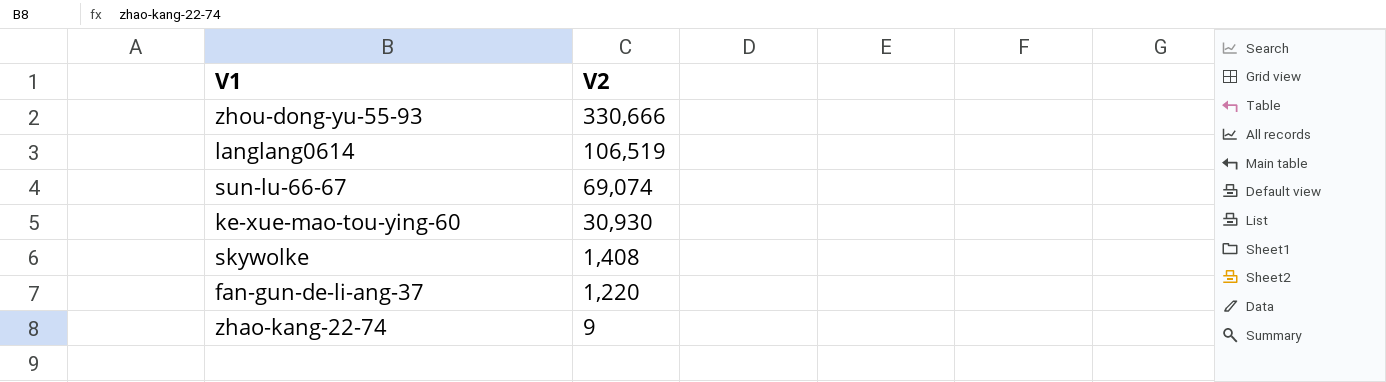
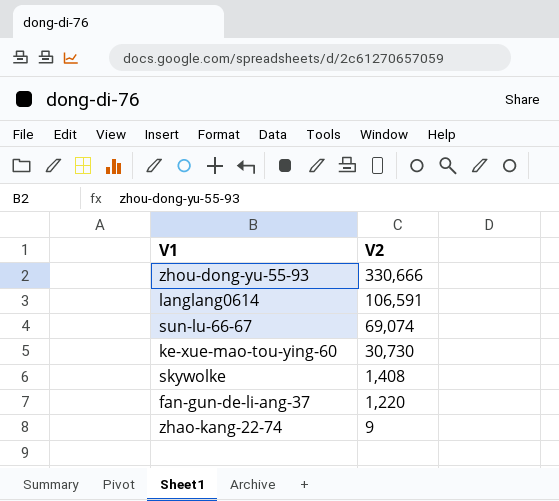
langlang0614 | V2: 106,519 -> 106,591
ke-xue-mao-tou-ying-60 | V2: 30,930 -> 30,730

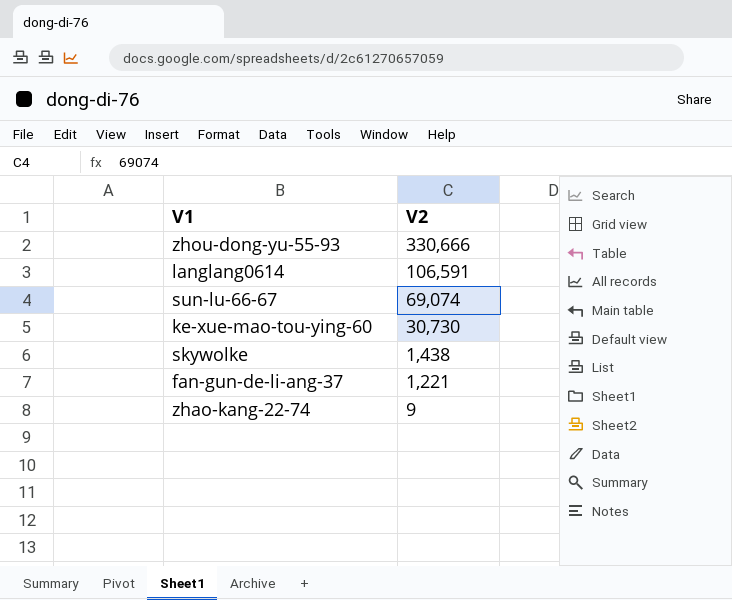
skywolke | V2: 1,408 -> 1,438
fan-gun-de-li-ang-37 | V2: 1,220 -> 1,221

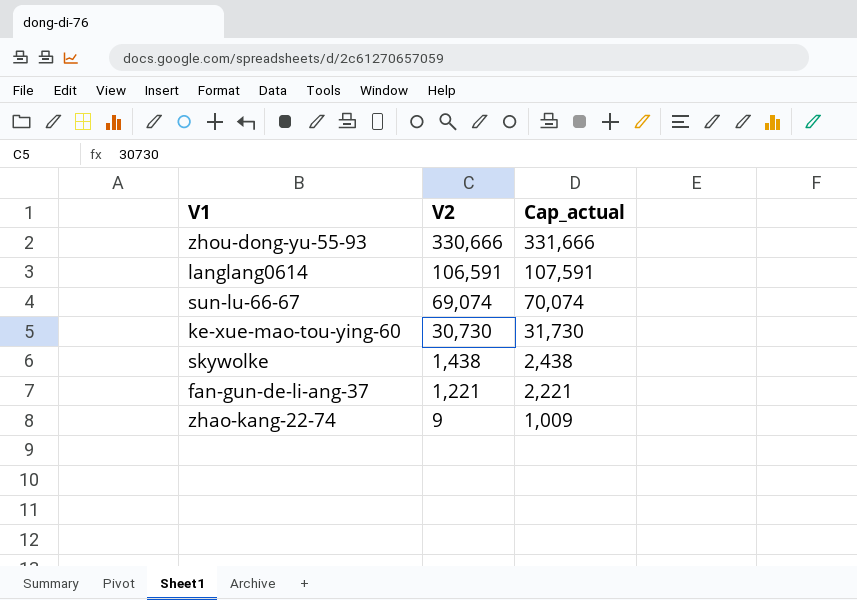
column Cap_actual | formula: none -> [V2] + 1000

